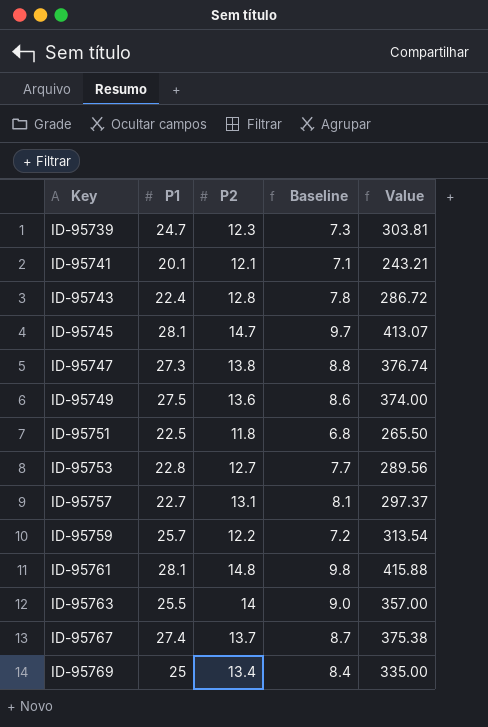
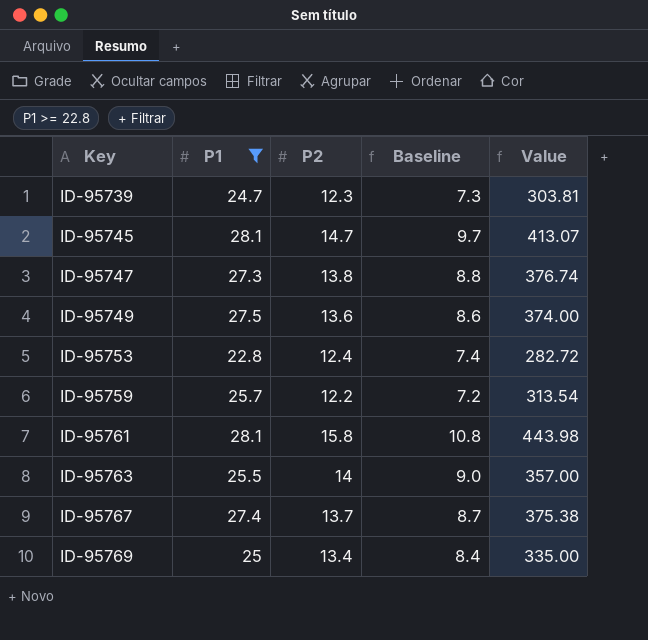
filter: none -> P1 >= 22.8
ID-95753 | P2: 12.7 -> 12.4
ID-95753 | Baseline: 7.7 -> 7.4
ID-95753 | Value: 289.56 -> 282.72
ID-95761 | P2: 14.8 -> 15.8
ID-95761 | Baseline: 9.8 -> 10.8
ID-95761 | Value: 415.88 -> 443.98

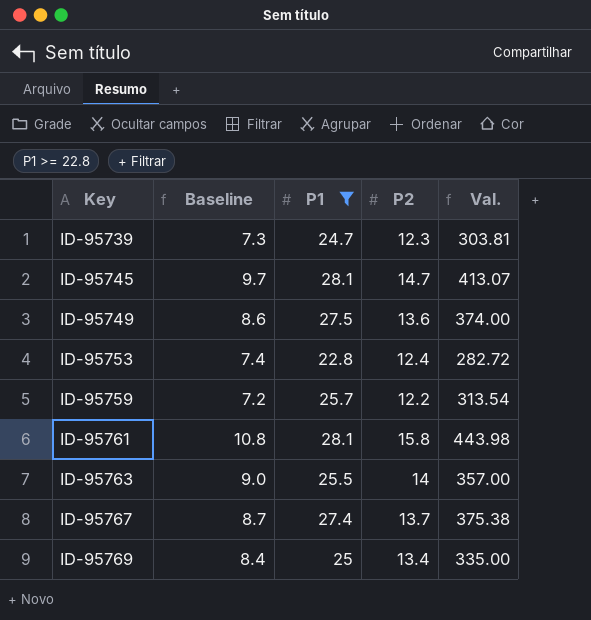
column Baseline | position: 4 -> 2
column name: Value -> Val.
row ID-95747: 27.3 | 13.8 | 8.8 | 376.74 -> none

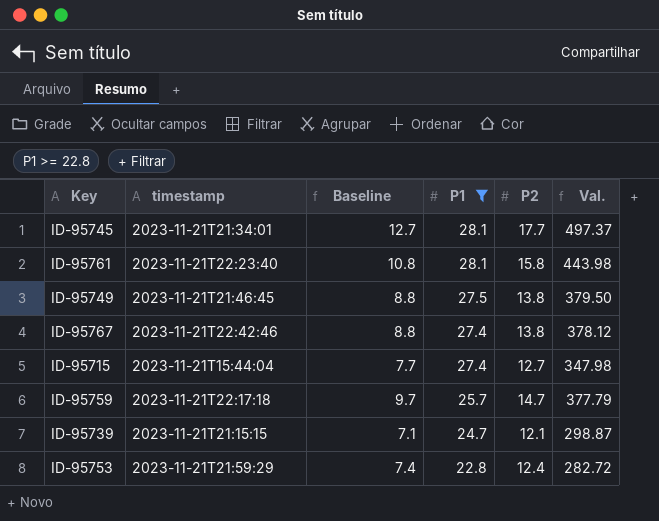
row order: Key ascending -> P1 descending
column timestamp | position: none -> 2
row ID-95763: 9.0 | 25.5 | 14 | 357.00 -> none
row ID-95769: 8.4 | 25 | 13.4 | 335.00 -> none
ID-95745 | Baseline: 9.7 -> 12.7
ID-95745 | P2: 14.7 -> 17.7
ID-95745 | Val.: 413.07 -> 497.37
ID-95749 | Baseline: 8.6 -> 8.8
ID-95749 | P2: 13.6 -> 13.8
ID-95749 | Val.: 374.00 -> 379.50
ID-95767 | Baseline: 8.7 -> 8.8
ID-95767 | P2: 13.7 -> 13.8
ID-95767 | Val.: 375.38 -> 378.12
row ID-95715: none -> 2023-11-21T15:44:04 | 7.7 | 27.4 | 12.7 | 347.98
ID-95759 | Baseline: 7.2 -> 9.7
ID-95759 | P2: 12.2 -> 14.7
ID-95759 | Val.: 313.54 -> 377.79
ID-95739 | Baseline: 7.3 -> 7.1
ID-95739 | P2: 12.3 -> 12.1
ID-95739 | Val.: 303.81 -> 298.87

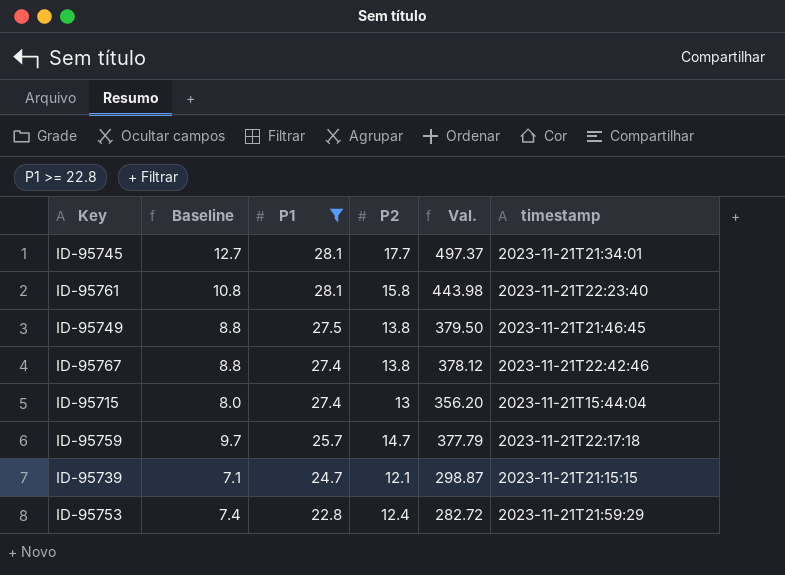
column timestamp | position: 2 -> 6
ID-95715 | Baseline: 7.7 -> 8.0
ID-95715 | P2: 12.7 -> 13
ID-95715 | Val.: 347.98 -> 356.20

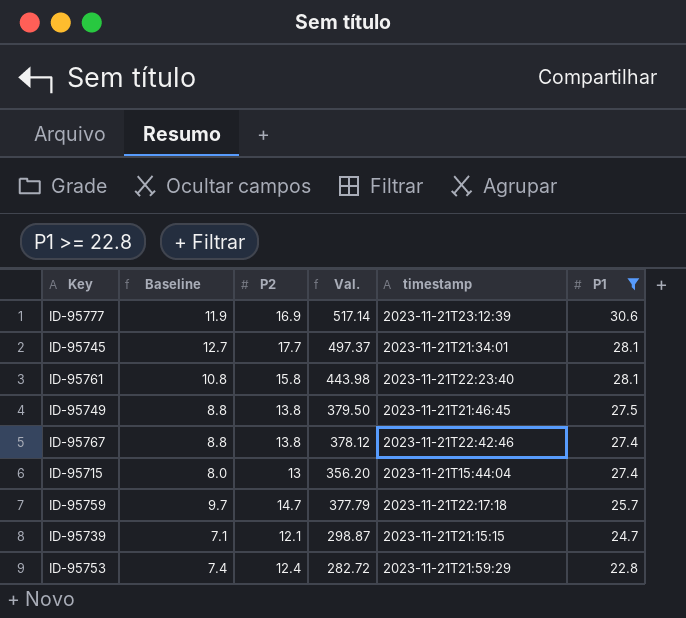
column P1 | position: 3 -> 6
row ID-95777: none -> 11.9 | 16.9 | 517.14 | 2023-11-21T23:12:39 | 30.6

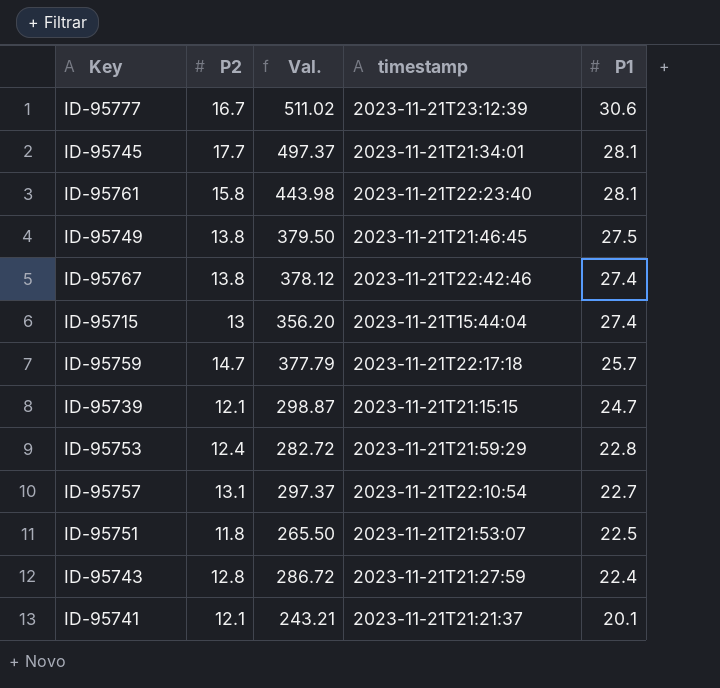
filter: P1 >= 22.8 -> none
column Baseline | formula: [P2] - 5 -> none
ID-95777 | P2: 16.9 -> 16.7
ID-95777 | Val.: 517.14 -> 511.02

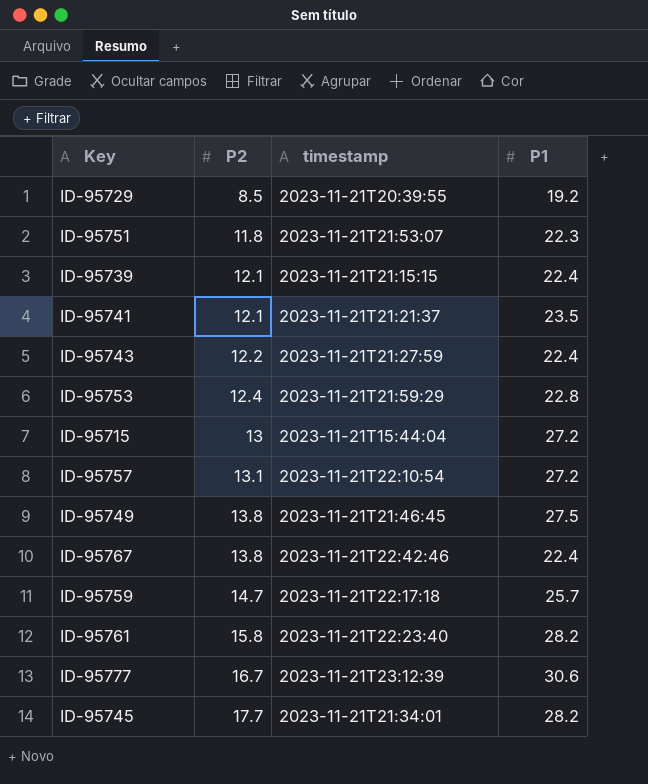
row order: P1 descending -> P2 ascending
column Val. | formula: [P2] * [P1] -> none
row ID-95729: none -> 8.5 | 2023-11-21T20:39:55 | 19.2
ID-95751 | P1: 22.5 -> 22.3
ID-95739 | P1: 24.7 -> 22.4
ID-95741 | P1: 20.1 -> 23.5
ID-95743 | P2: 12.8 -> 12.2
ID-95715 | P1: 27.4 -> 27.2
ID-95757 | P1: 22.7 -> 27.2
ID-95767 | P1: 27.4 -> 22.4
ID-95761 | P1: 28.1 -> 28.2
ID-95745 | P1: 28.1 -> 28.2

